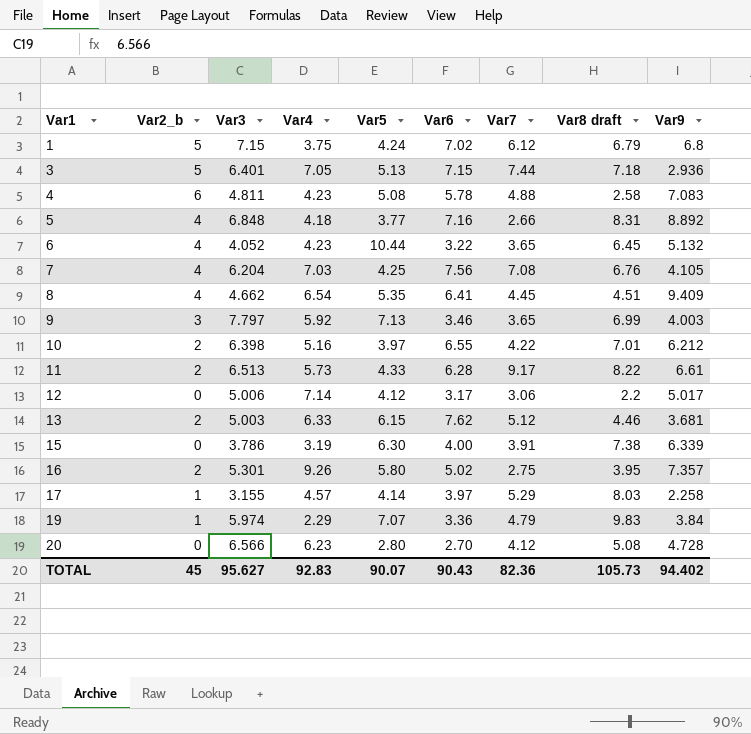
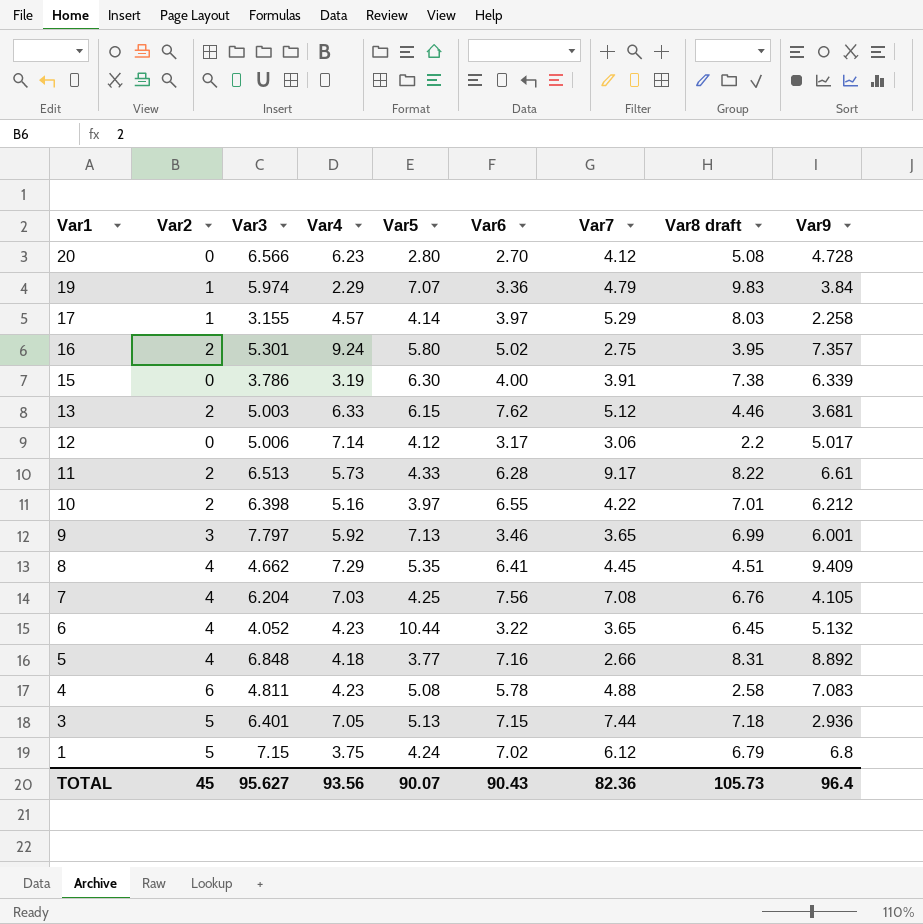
row order: Var1 ascending -> Var1 descending
column name: Var2_b -> Var2
16 | Var4: 9.26 -> 9.24
9 | Var9: 4.003 -> 6.001
8 | Var4: 6.54 -> 7.29
TOTAL | Var4: 92.83 -> 93.56
TOTAL | Var9: 94.402 -> 96.4

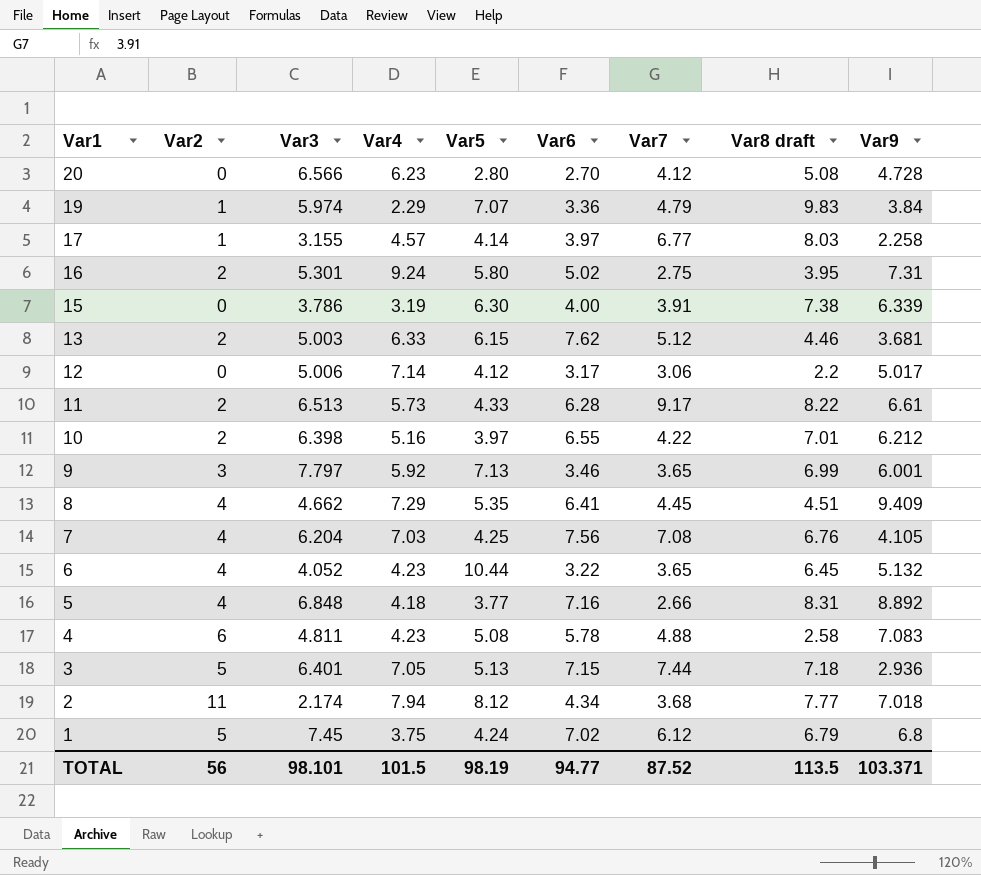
17 | Var7: 5.29 -> 6.77
16 | Var9: 7.357 -> 7.31
row 2: none -> 11 | 2.174 | 7.94 | 8.12 | 4.34 | 3.68 | 7.77 | 7.018
1 | Var3: 7.15 -> 7.45
TOTAL | Var2: 45 -> 56
TOTAL | Var3: 95.627 -> 98.101
TOTAL | Var4: 93.56 -> 101.5
TOTAL | Var5: 90.07 -> 98.19
TOTAL | Var6: 90.43 -> 94.77
TOTAL | Var7: 82.36 -> 87.52
TOTAL | Var8 draft: 105.73 -> 113.5
TOTAL | Var9: 96.4 -> 103.371

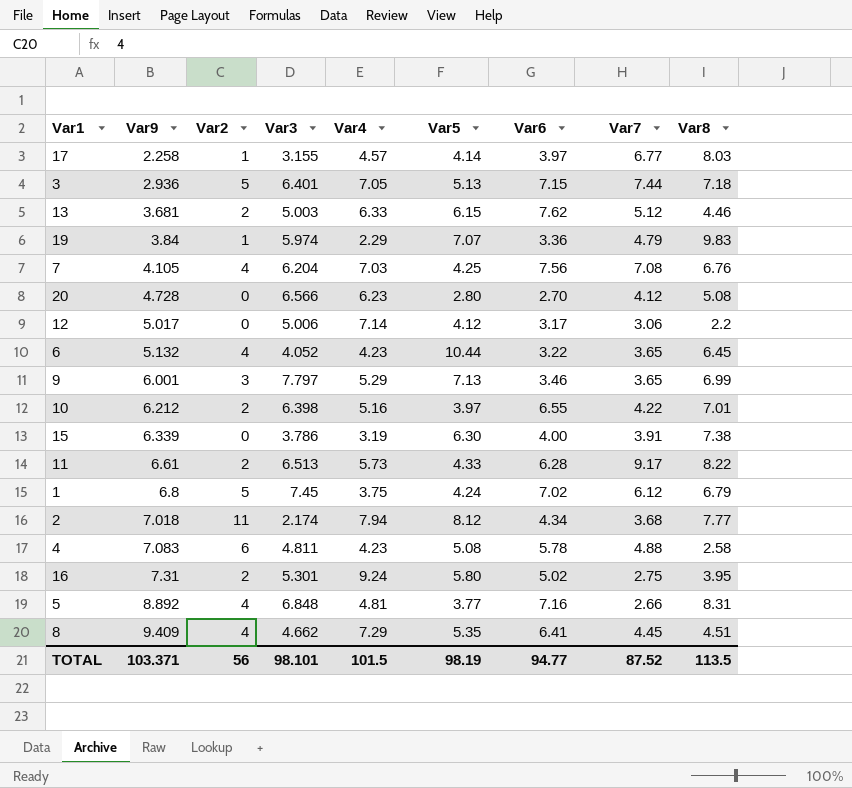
row order: Var1 descending -> Var9 ascending
column Var9 | position: 9 -> 2
column name: Var8 draft -> Var8
9 | Var4: 5.92 -> 5.29
5 | Var4: 4.18 -> 4.81

